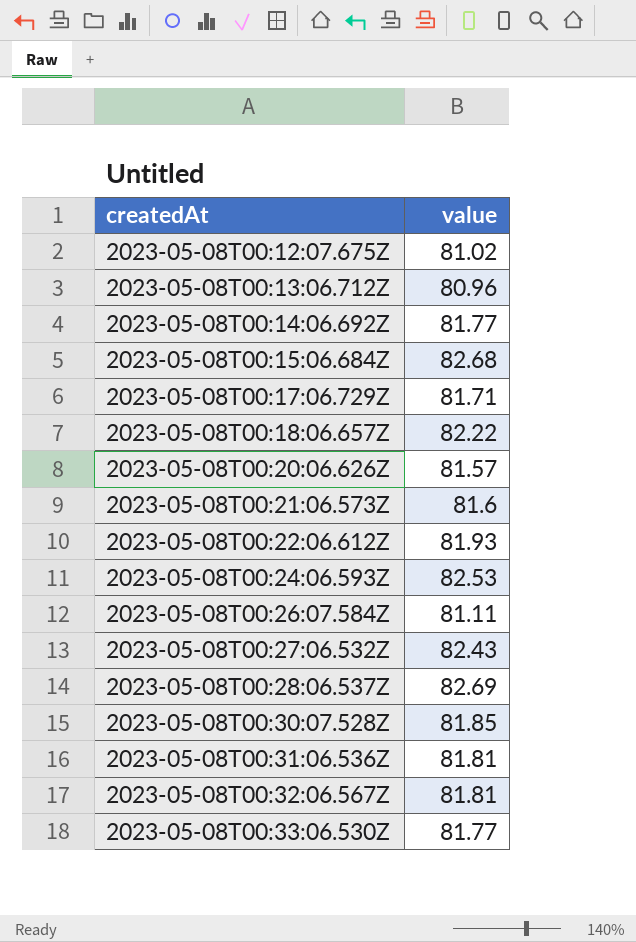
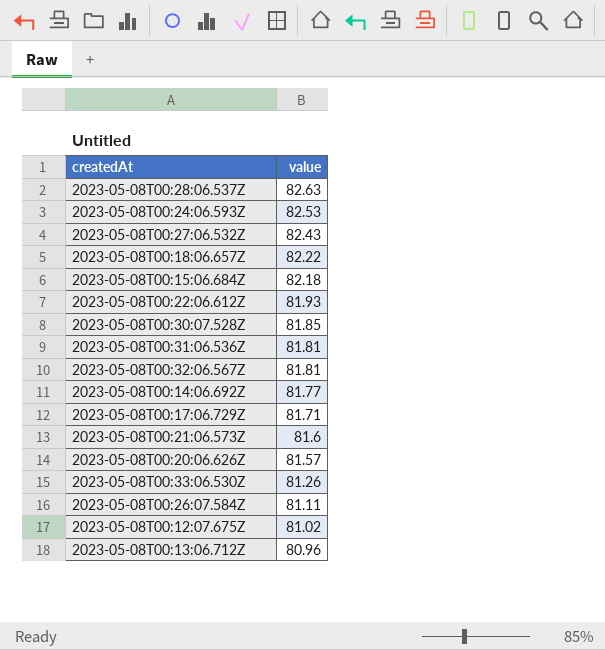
row order: createdAt ascending -> value descending
2023-05-08T00:28:06.537Z | value: 82.69 -> 82.63
2023-05-08T00:15:06.684Z | value: 82.68 -> 82.18
2023-05-08T00:33:06.530Z | value: 81.77 -> 81.26

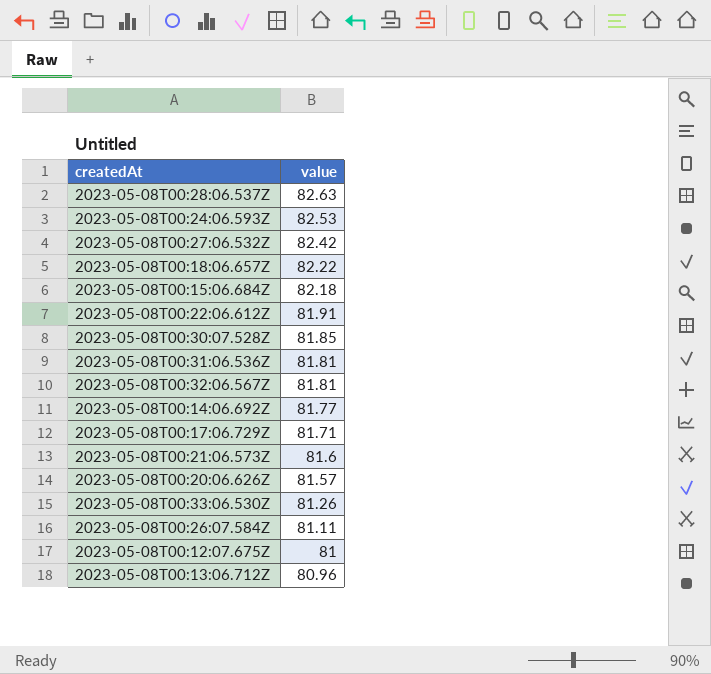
2023-05-08T00:27:06.532Z | value: 82.43 -> 82.42
2023-05-08T00:22:06.612Z | value: 81.93 -> 81.91
2023-05-08T00:12:07.675Z | value: 81.02 -> 81

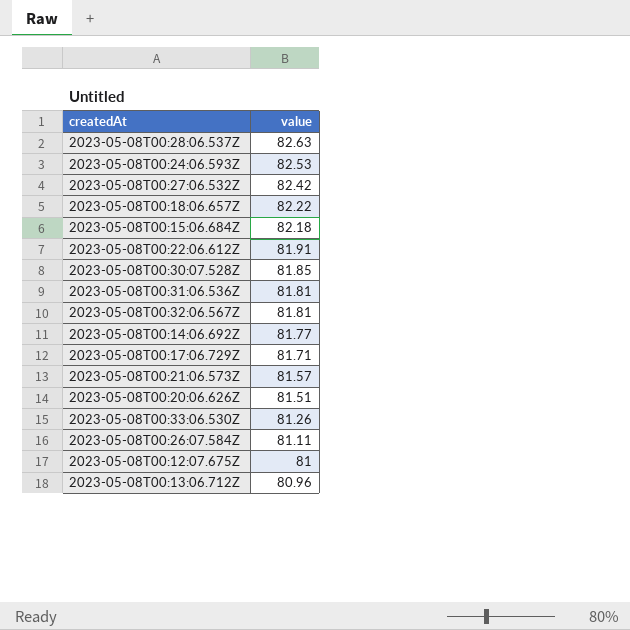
2023-05-08T00:21:06.573Z | value: 81.6 -> 81.57
2023-05-08T00:20:06.626Z | value: 81.57 -> 81.51

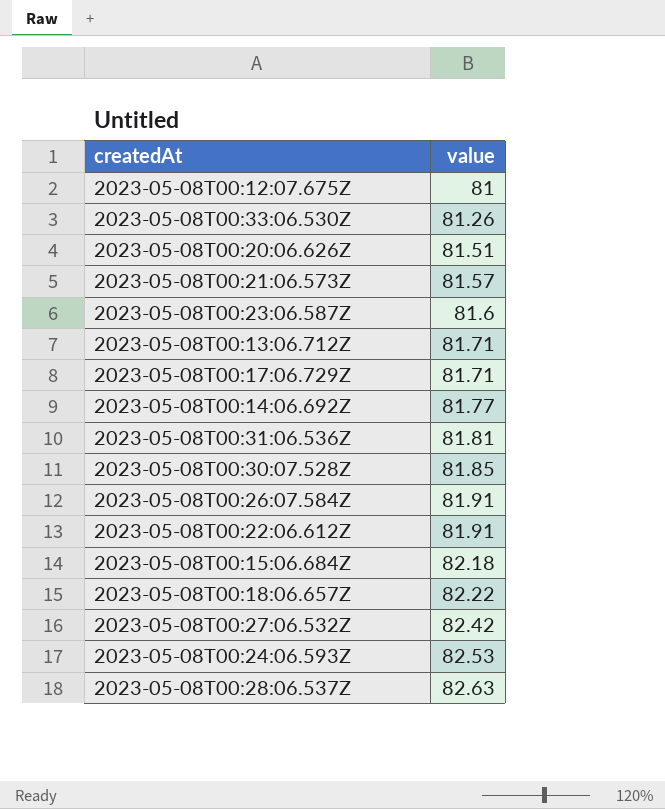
row order: value descending -> value ascending
row 2023-05-08T00:32:06.567Z: 81.81 -> none
row 2023-05-08T00:23:06.587Z: none -> 81.6
2023-05-08T00:13:06.712Z | value: 80.96 -> 81.71
2023-05-08T00:26:07.584Z | value: 81.11 -> 81.91

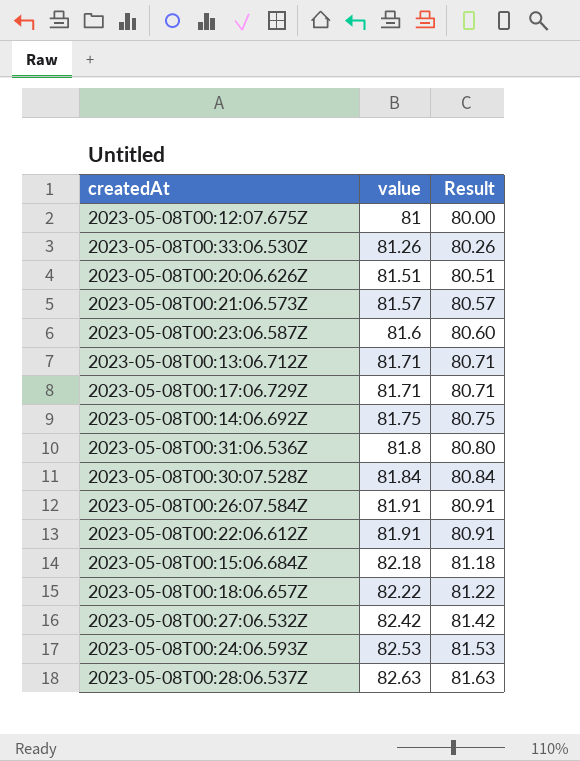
column Result | formula: none -> [value] - 1
2023-05-08T00:14:06.692Z | value: 81.77 -> 81.75
2023-05-08T00:31:06.536Z | value: 81.81 -> 81.8
2023-05-08T00:30:07.528Z | value: 81.85 -> 81.84

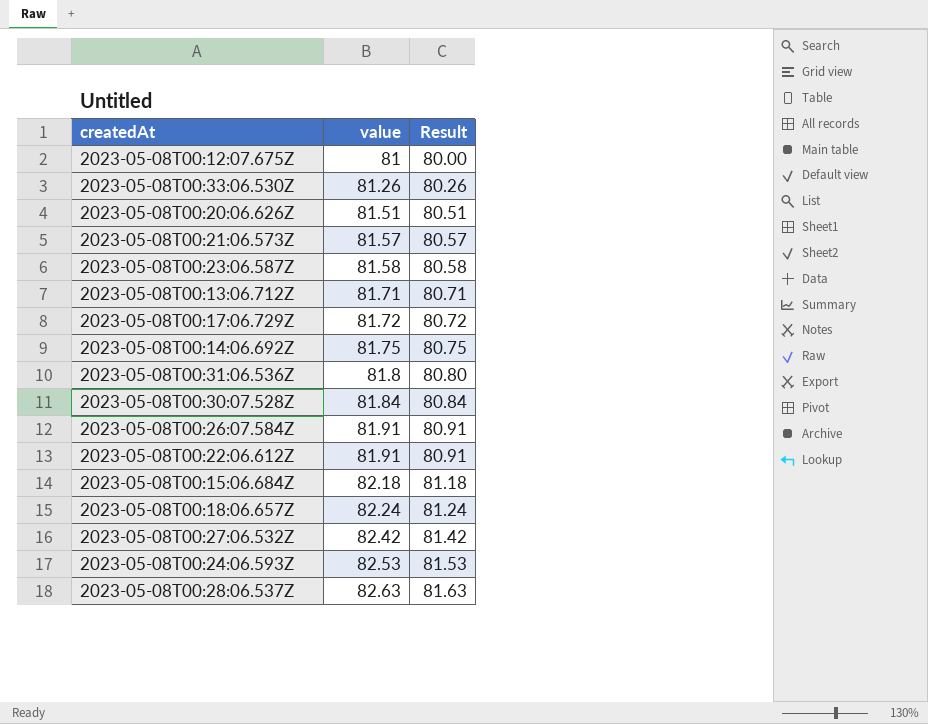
2023-05-08T00:23:06.587Z | value: 81.6 -> 81.58
2023-05-08T00:23:06.587Z | Result: 80.60 -> 80.58
2023-05-08T00:17:06.729Z | value: 81.71 -> 81.72
2023-05-08T00:17:06.729Z | Result: 80.71 -> 80.72
2023-05-08T00:18:06.657Z | value: 82.22 -> 82.24
2023-05-08T00:18:06.657Z | Result: 81.22 -> 81.24

